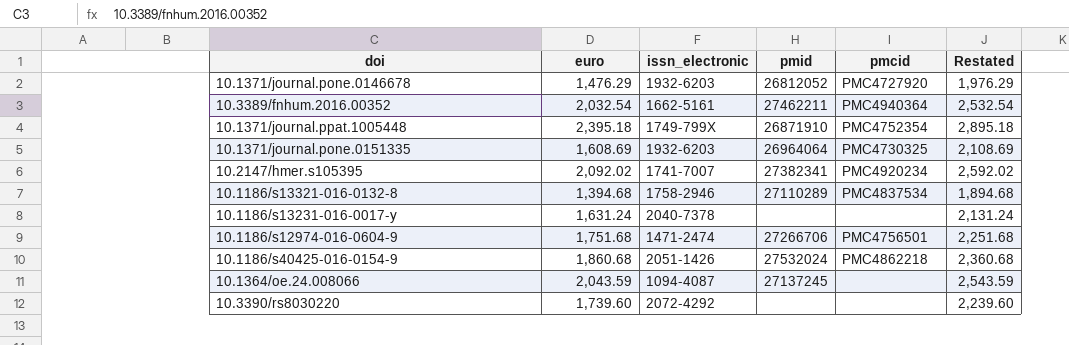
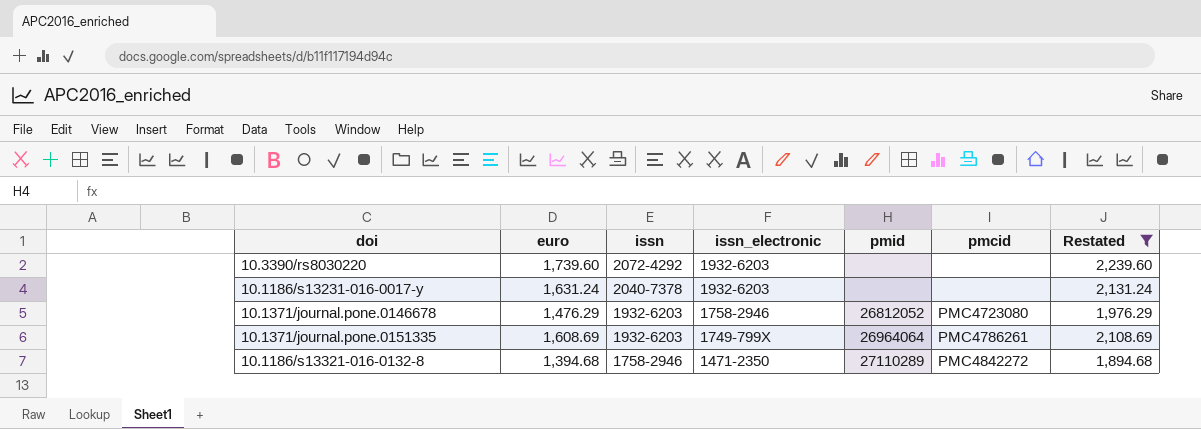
filter: none -> Restated <= 2,239.60
row order: none -> issn descending
column issn | position: none -> 3
10.3390/rs8030220 | issn_electronic: 2072-4292 -> 1932-6203
10.1186/s13231-016-0017-y | issn_electronic: 2040-7378 -> 1932-6203
10.1371/journal.pone.0146678 | issn_electronic: 1932-6203 -> 1758-2946
10.1371/journal.pone.0146678 | pmcid: PMC4727920 -> PMC4723080
10.1371/journal.pone.0151335 | issn_electronic: 1932-6203 -> 1749-799X
10.1371/journal.pone.0151335 | pmcid: PMC4730325 -> PMC4786261
10.1186/s13321-016-0132-8 | issn_electronic: 1758-2946 -> 1471-2350
10.1186/s13321-016-0132-8 | pmcid: PMC4837534 -> PMC4842272

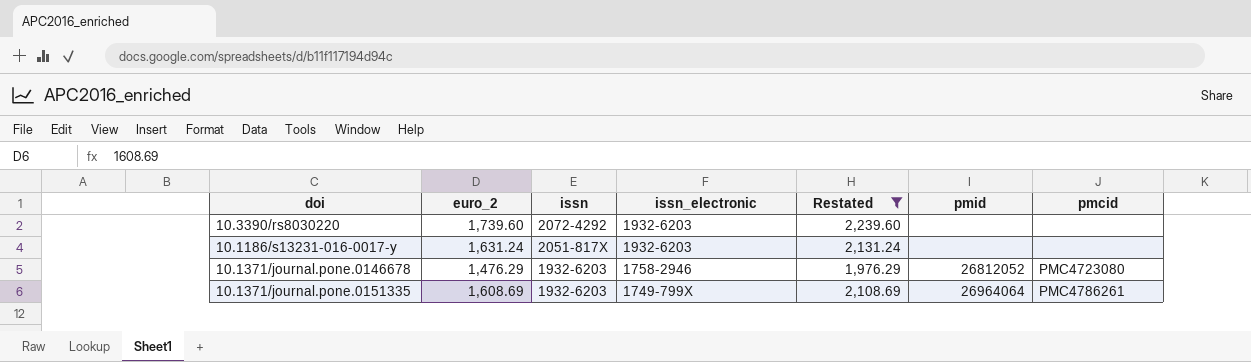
column name: euro -> euro_2
column Restated | position: 7 -> 5
row 10.1186/s13321-016-0132-8: 1,394.68 | 1758-2946 | 1471-2350 | 27110289 | PMC4842272 | 1,894.68 -> none
10.1186/s13231-016-0017-y | issn: 2040-7378 -> 2051-817X

